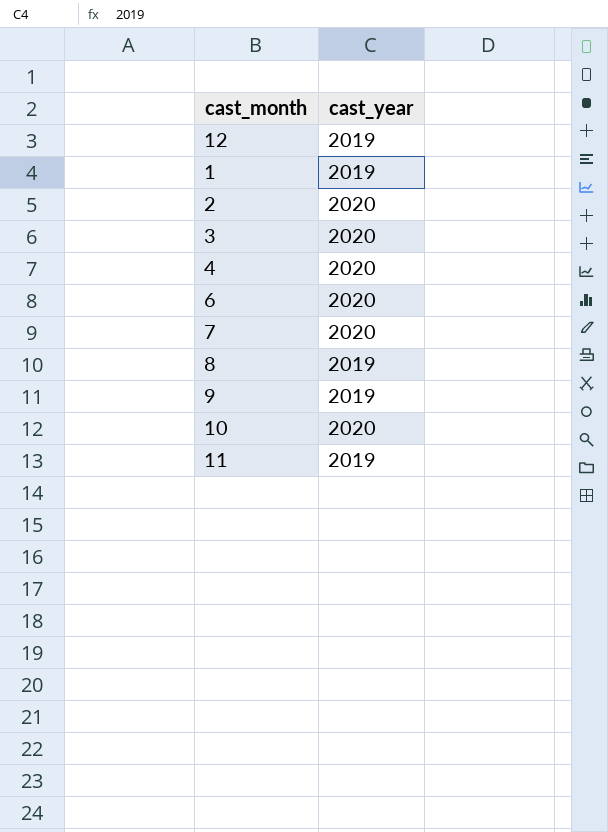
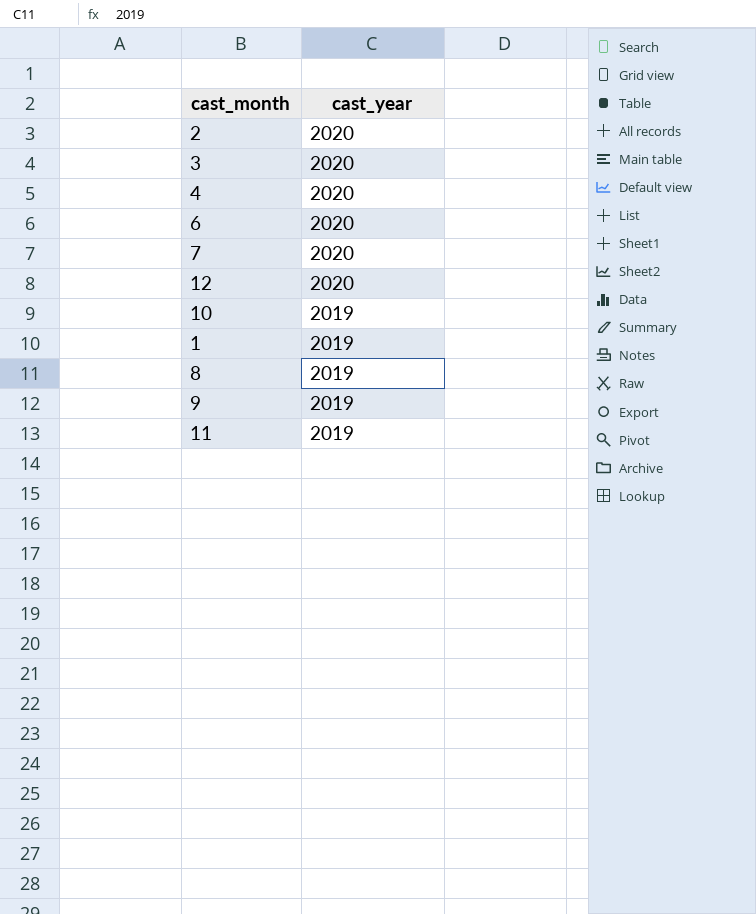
row order: none -> cast_year descending
12 | cast_year: 2019 -> 2020
10 | cast_year: 2020 -> 2019

